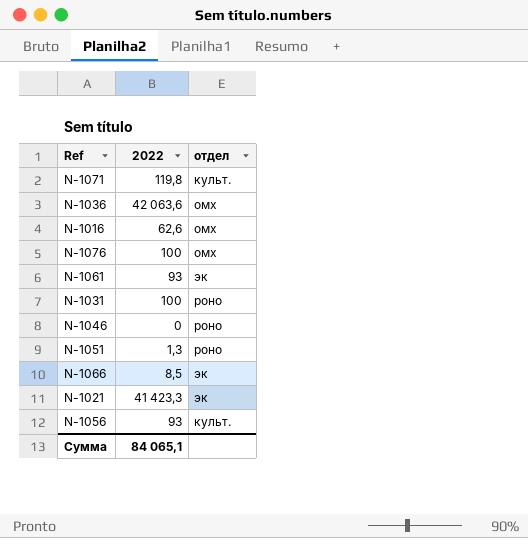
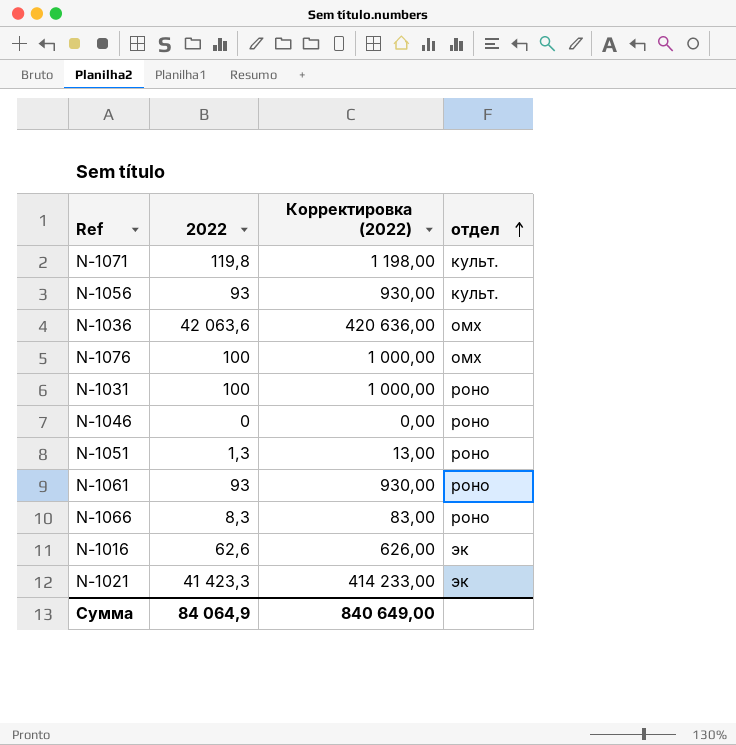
row order: none -> отдел ascending
column Корректировка (2022) | formula: none -> [2022] * 10
N-1061 | отдел: эк -> роно
N-1066 | 2022: 8,5 -> 8,3
N-1066 | отдел: эк -> роно
N-1016 | отдел: омх -> эк
Сумма | 2022: 84 065,1 -> 84 064,9

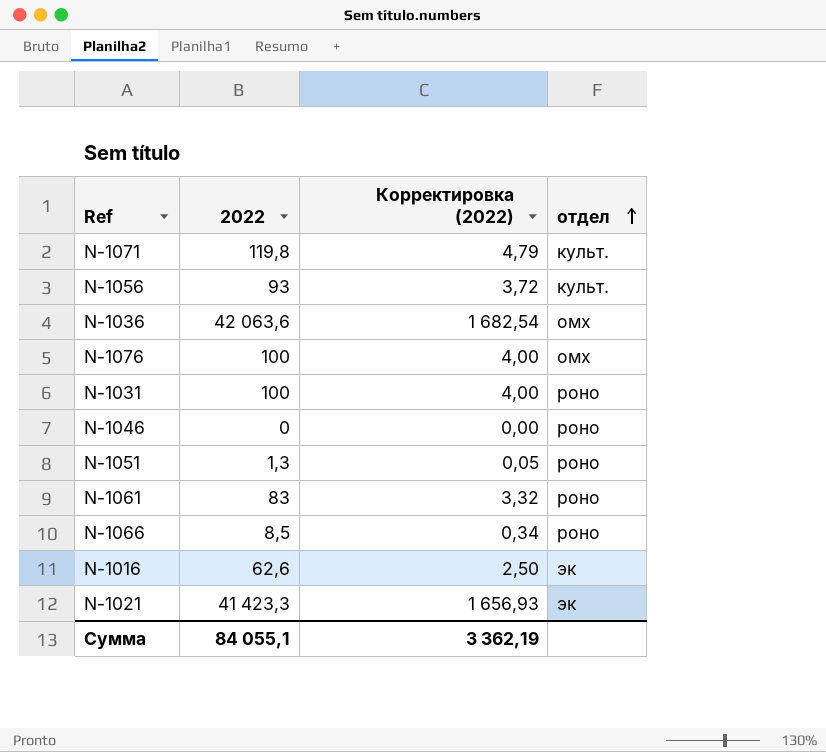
column Корректировка (2022) | formula: [2022] * 10 -> [2022] * 0,04
N-1061 | 2022: 93 -> 83
N-1066 | 2022: 8,3 -> 8,5
Сумма | 2022: 84 064,9 -> 84 055,1
Сумма | Корректировка (2022): 840 649,00 -> 3 362,19

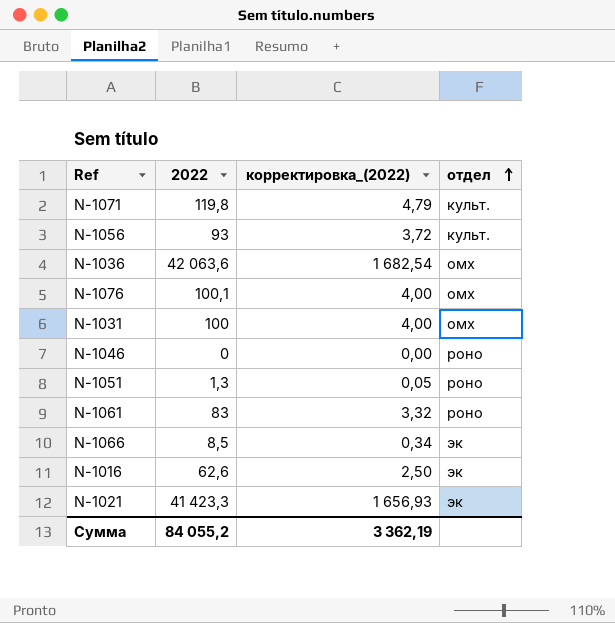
column name: Корректировка (2022) -> корректировка_(2022)
N-1076 | 2022: 100 -> 100,1
N-1031 | отдел: роно -> омх
N-1066 | отдел: роно -> эк
Сумма | 2022: 84 055,1 -> 84 055,2

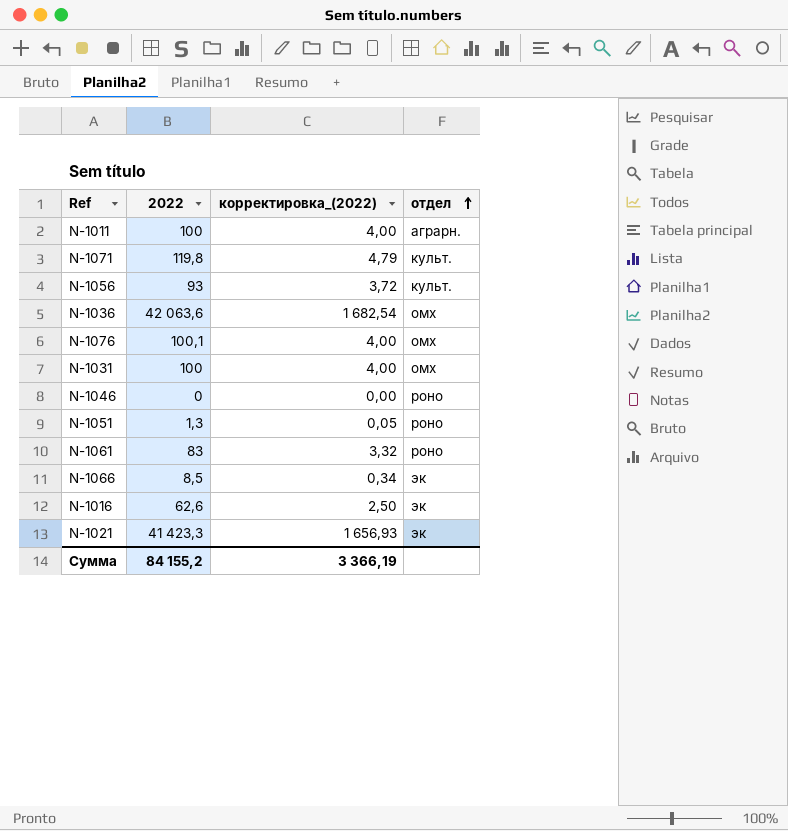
row N-1011: none -> 100 | 4,00 | аграрн.
Сумма | 2022: 84 055,2 -> 84 155,2
Сумма | корректировка_(2022): 3 362,19 -> 3 366,19

